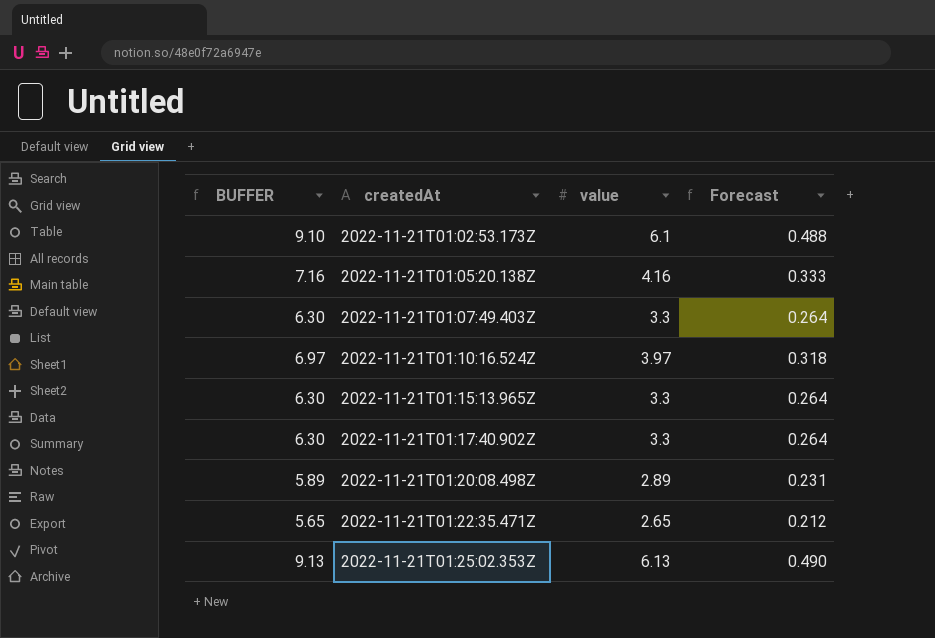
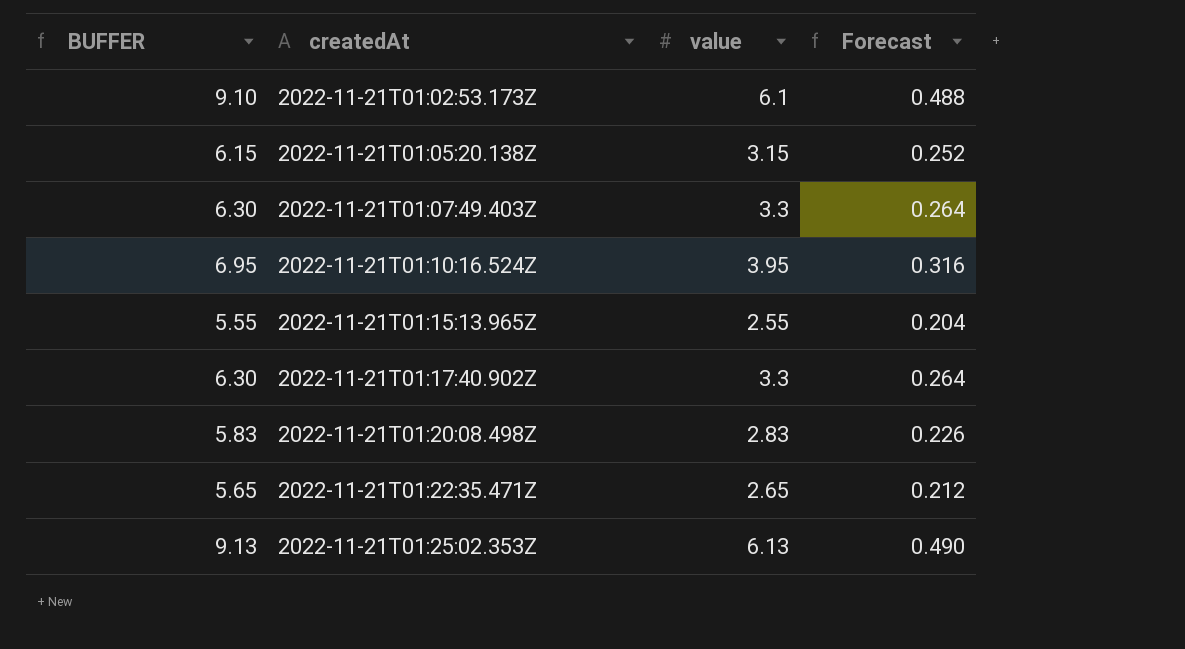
2022-11-21T01:05:20.138Z | BUFFER: 7.16 -> 6.15
2022-11-21T01:05:20.138Z | value: 4.16 -> 3.15
2022-11-21T01:05:20.138Z | Forecast: 0.333 -> 0.252
2022-11-21T01:10:16.524Z | BUFFER: 6.97 -> 6.95
2022-11-21T01:10:16.524Z | value: 3.97 -> 3.95
2022-11-21T01:10:16.524Z | Forecast: 0.318 -> 0.316
2022-11-21T01:15:13.965Z | BUFFER: 6.30 -> 5.55
2022-11-21T01:15:13.965Z | value: 3.3 -> 2.55
2022-11-21T01:15:13.965Z | Forecast: 0.264 -> 0.204
2022-11-21T01:20:08.498Z | BUFFER: 5.89 -> 5.83
2022-11-21T01:20:08.498Z | value: 2.89 -> 2.83
2022-11-21T01:20:08.498Z | Forecast: 0.231 -> 0.226

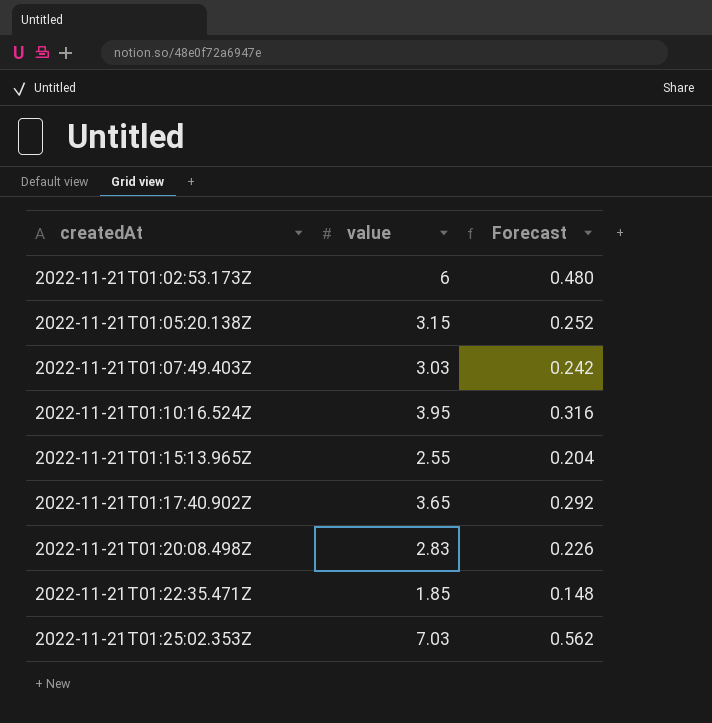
column BUFFER | formula: [value] + 3 -> none
2022-11-21T01:02:53.173Z | value: 6.1 -> 6
2022-11-21T01:02:53.173Z | Forecast: 0.488 -> 0.480
2022-11-21T01:07:49.403Z | value: 3.3 -> 3.03
2022-11-21T01:07:49.403Z | Forecast: 0.264 -> 0.242
2022-11-21T01:17:40.902Z | value: 3.3 -> 3.65
2022-11-21T01:17:40.902Z | Forecast: 0.264 -> 0.292
2022-11-21T01:22:35.471Z | value: 2.65 -> 1.85
2022-11-21T01:22:35.471Z | Forecast: 0.212 -> 0.148
2022-11-21T01:25:02.353Z | value: 6.13 -> 7.03
2022-11-21T01:25:02.353Z | Forecast: 0.490 -> 0.562

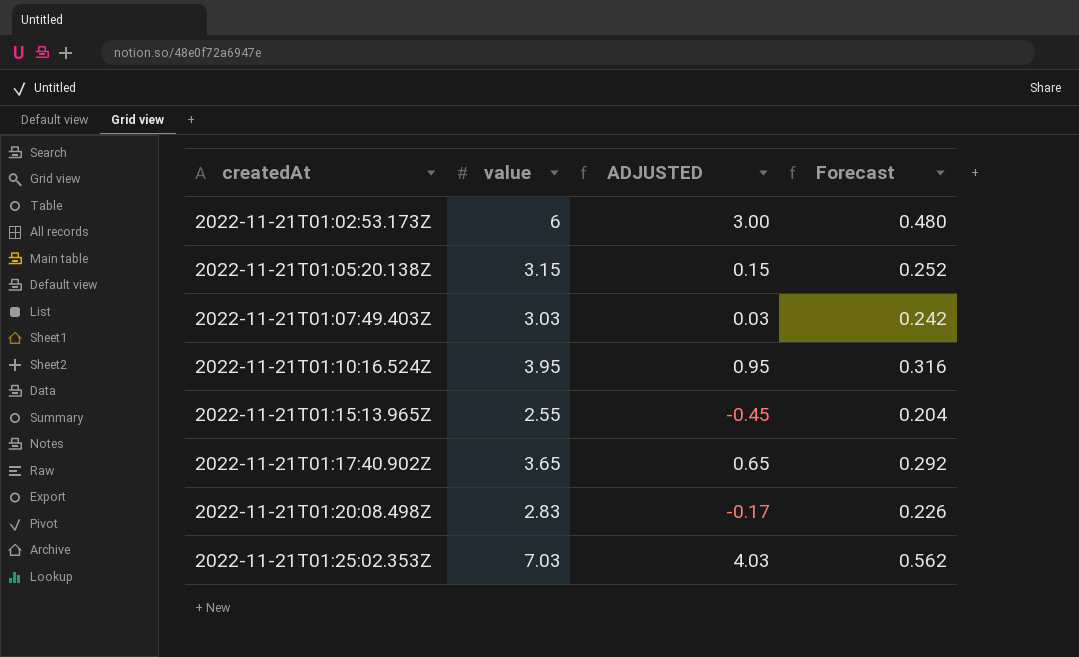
column ADJUSTED | formula: none -> [value] - 3
row 2022-11-21T01:22:35.471Z: 1.85 | 0.148 -> none

